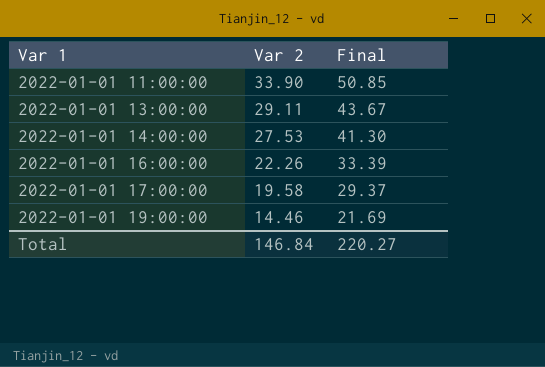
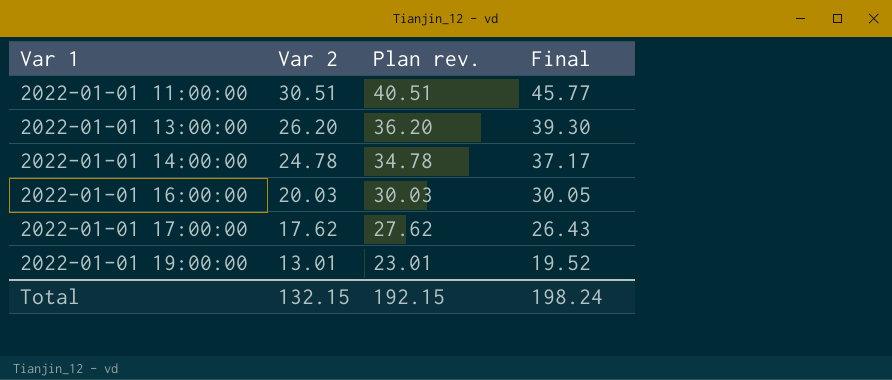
column Plan rev. | formula: none -> [Var 2] + 10
2022-01-01 11:00:00 | Var 2: 33.90 -> 30.51
2022-01-01 11:00:00 | Final: 50.85 -> 45.77
2022-01-01 13:00:00 | Var 2: 29.11 -> 26.20
2022-01-01 13:00:00 | Final: 43.67 -> 39.30
2022-01-01 14:00:00 | Var 2: 27.53 -> 24.78
2022-01-01 14:00:00 | Final: 41.30 -> 37.17
2022-01-01 16:00:00 | Var 2: 22.26 -> 20.03
2022-01-01 16:00:00 | Final: 33.39 -> 30.05
2022-01-01 17:00:00 | Var 2: 19.58 -> 17.62
2022-01-01 17:00:00 | Final: 29.37 -> 26.43
2022-01-01 19:00:00 | Var 2: 14.46 -> 13.01
2022-01-01 19:00:00 | Final: 21.69 -> 19.52
Total | Var 2: 146.84 -> 132.15
Total | Final: 220.27 -> 198.24

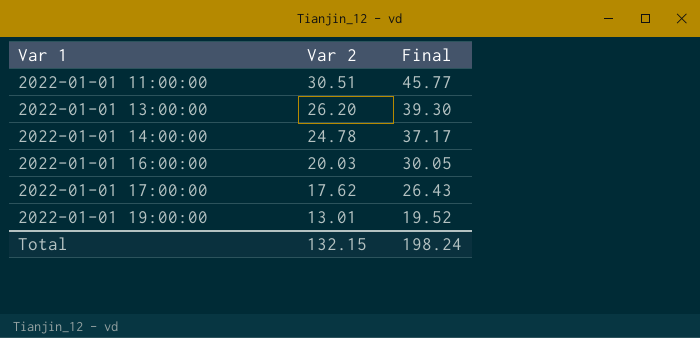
column Plan rev. | formula: [Var 2] + 10 -> none

